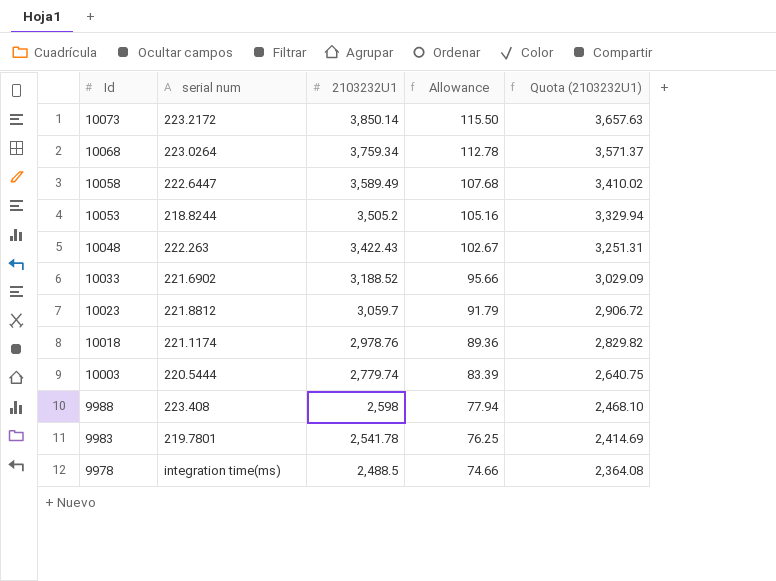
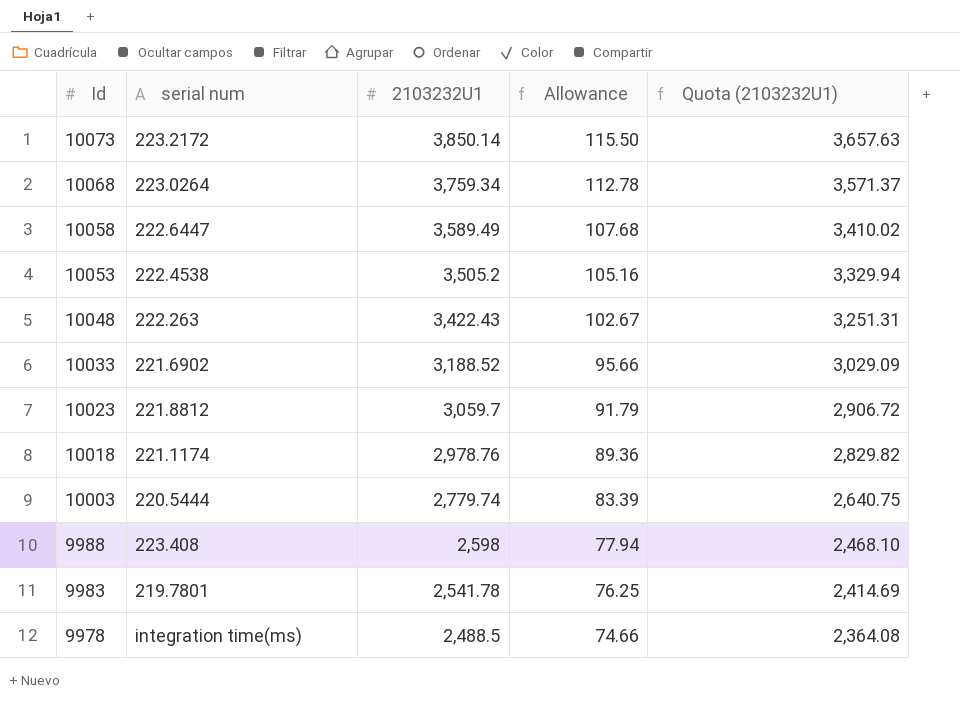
10053 | serial num: 218.8244 -> 222.4538

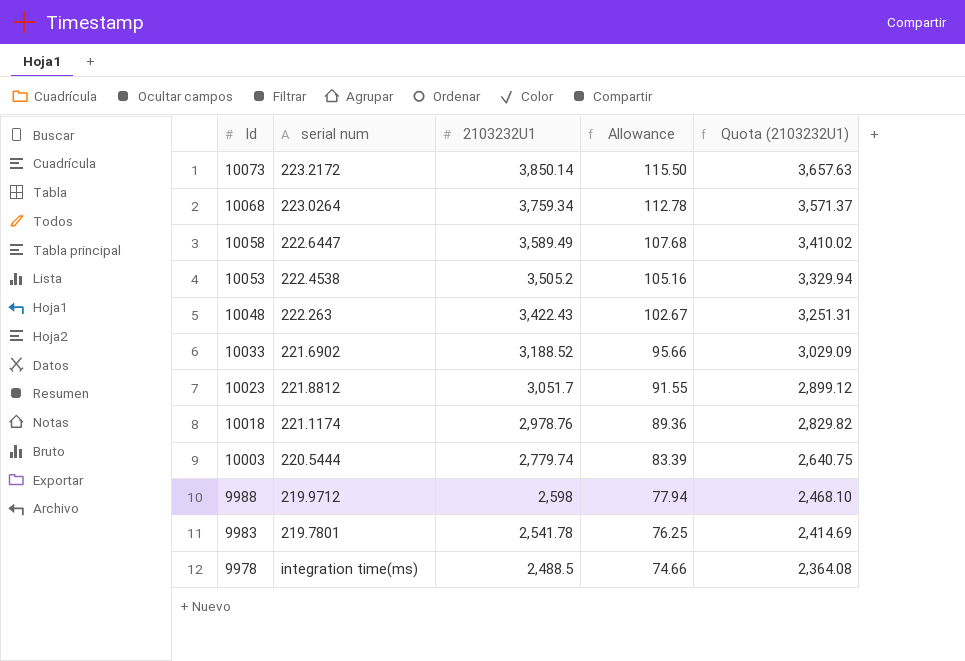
10023 | 2103232U1: 3,059.7 -> 3,051.7
10023 | Allowance: 91.79 -> 91.55
10023 | Quota (2103232U1): 2,906.72 -> 2,899.12
9988 | serial num: 223.408 -> 219.9712

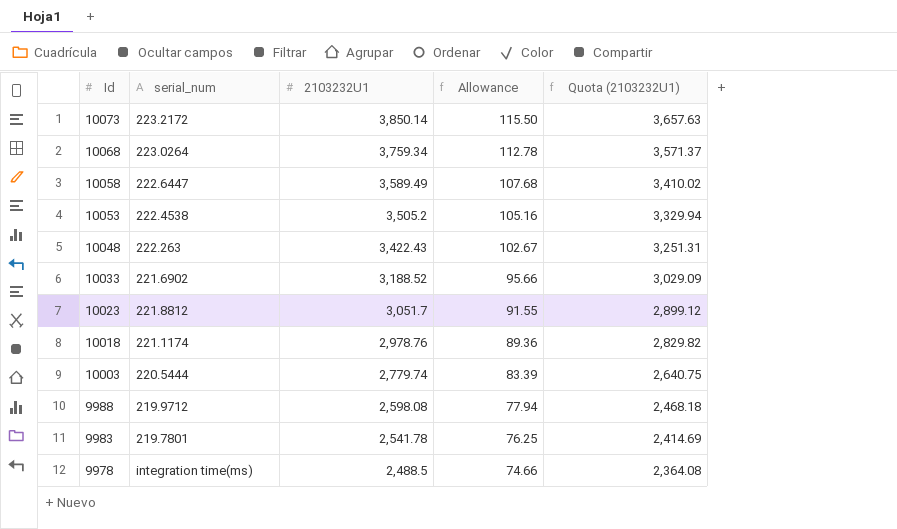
column name: serial num -> serial_num
9988 | 2103232U1: 2,598 -> 2,598.08
9988 | Quota (2103232U1): 2,468.10 -> 2,468.18

